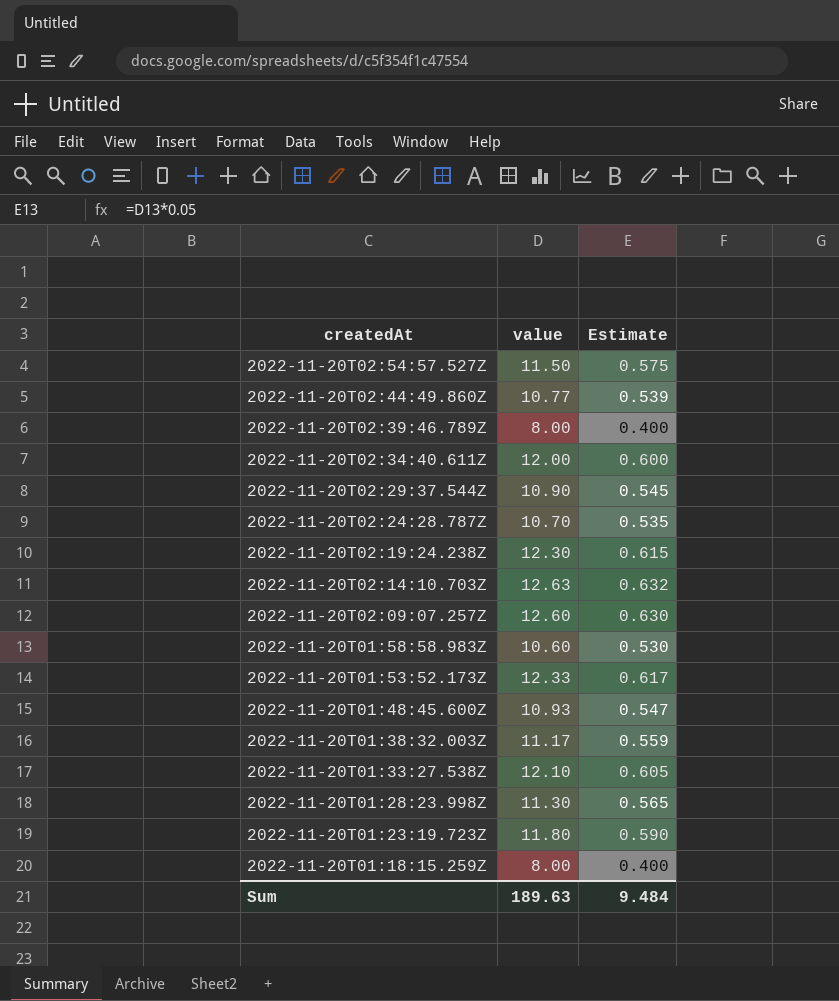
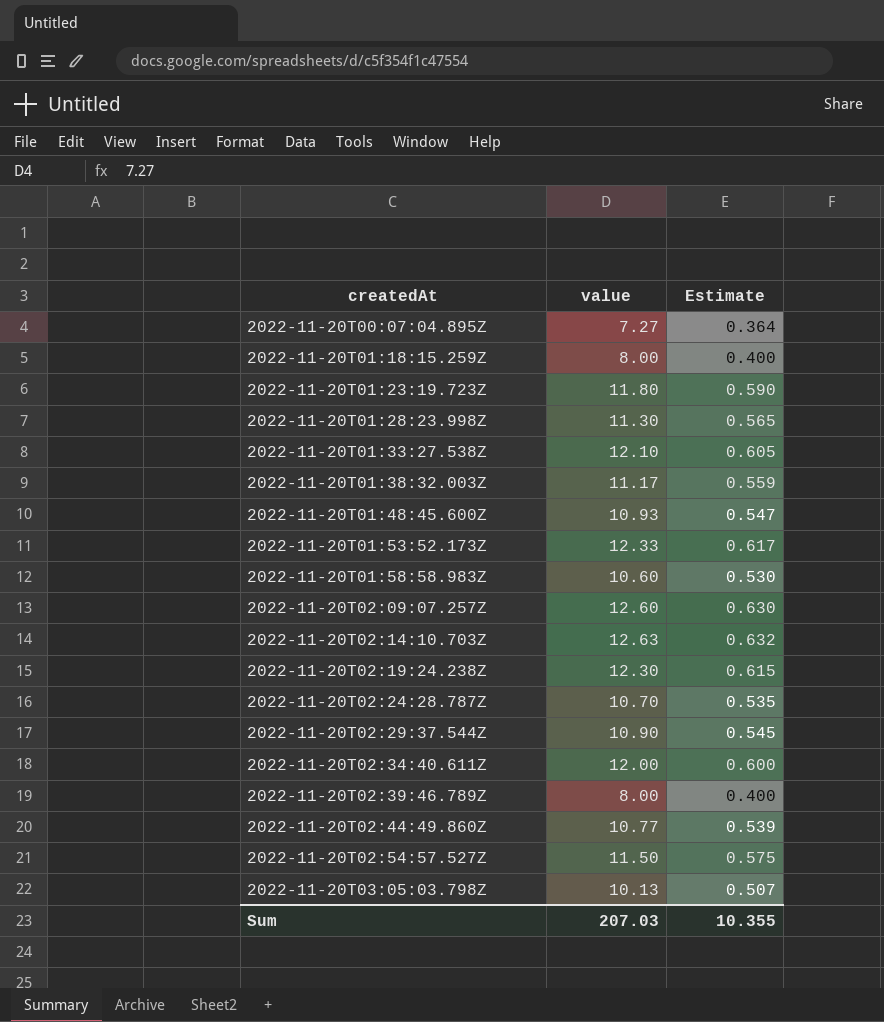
row order: createdAt descending -> createdAt ascending
row 2022-11-20T00:07:04.895Z: none -> 7.27 | 0.364
row 2022-11-20T03:05:03.798Z: none -> 10.13 | 0.507
Sum | value: 189.63 -> 207.03
Sum | Estimate: 9.484 -> 10.355

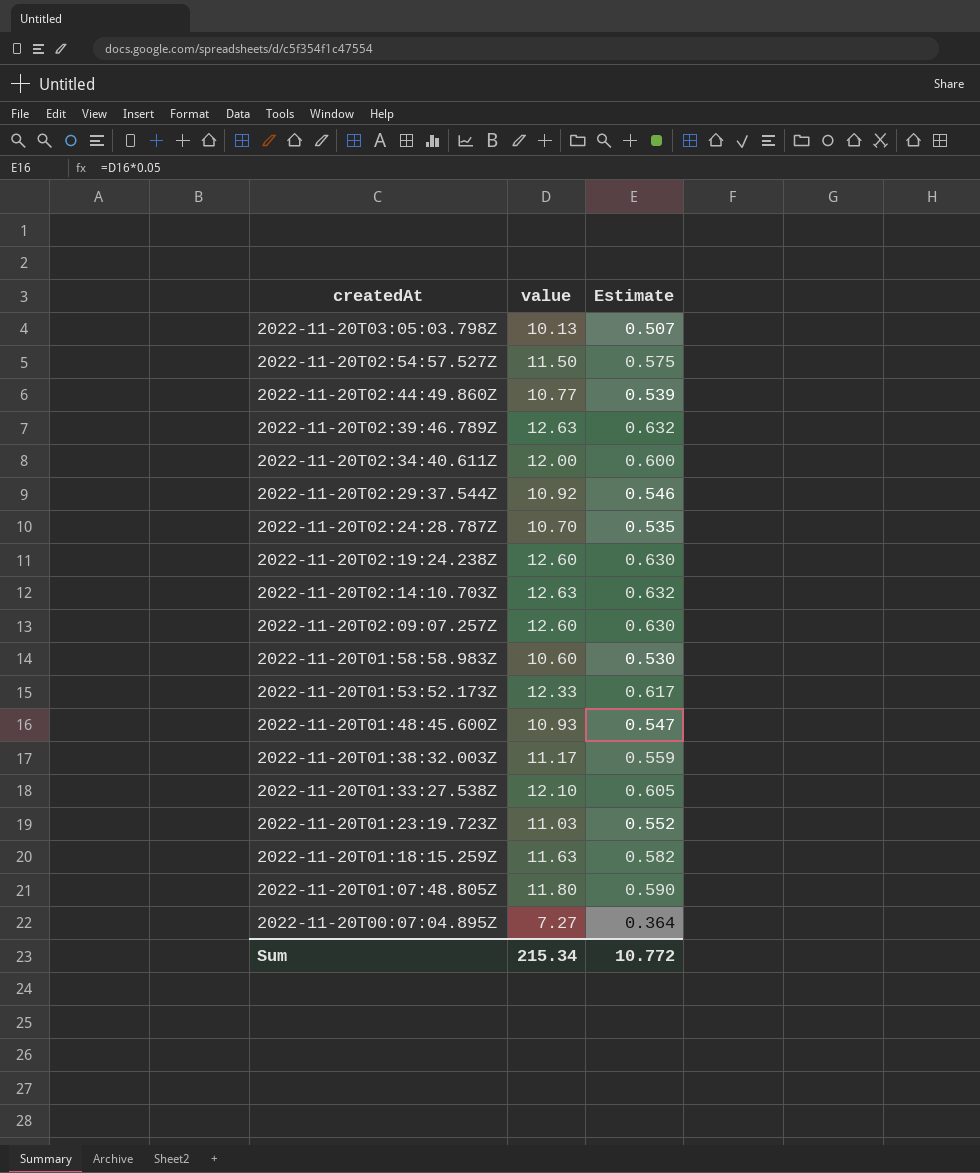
row order: createdAt ascending -> createdAt descending
row 2022-11-20T01:28:23.998Z: 11.30 | 0.565 -> none
2022-11-20T02:39:46.789Z | value: 8.00 -> 12.63
2022-11-20T02:39:46.789Z | Estimate: 0.400 -> 0.632
2022-11-20T02:29:37.544Z | value: 10.90 -> 10.92
2022-11-20T02:29:37.544Z | Estimate: 0.545 -> 0.546
2022-11-20T02:19:24.238Z | value: 12.30 -> 12.60
2022-11-20T02:19:24.238Z | Estimate: 0.615 -> 0.630
2022-11-20T01:23:19.723Z | value: 11.80 -> 11.03
2022-11-20T01:23:19.723Z | Estimate: 0.590 -> 0.552
2022-11-20T01:18:15.259Z | value: 8.00 -> 11.63
2022-11-20T01:18:15.259Z | Estimate: 0.400 -> 0.582
row 2022-11-20T01:07:48.805Z: none -> 11.80 | 0.590
Sum | value: 207.03 -> 215.34
Sum | Estimate: 10.355 -> 10.772

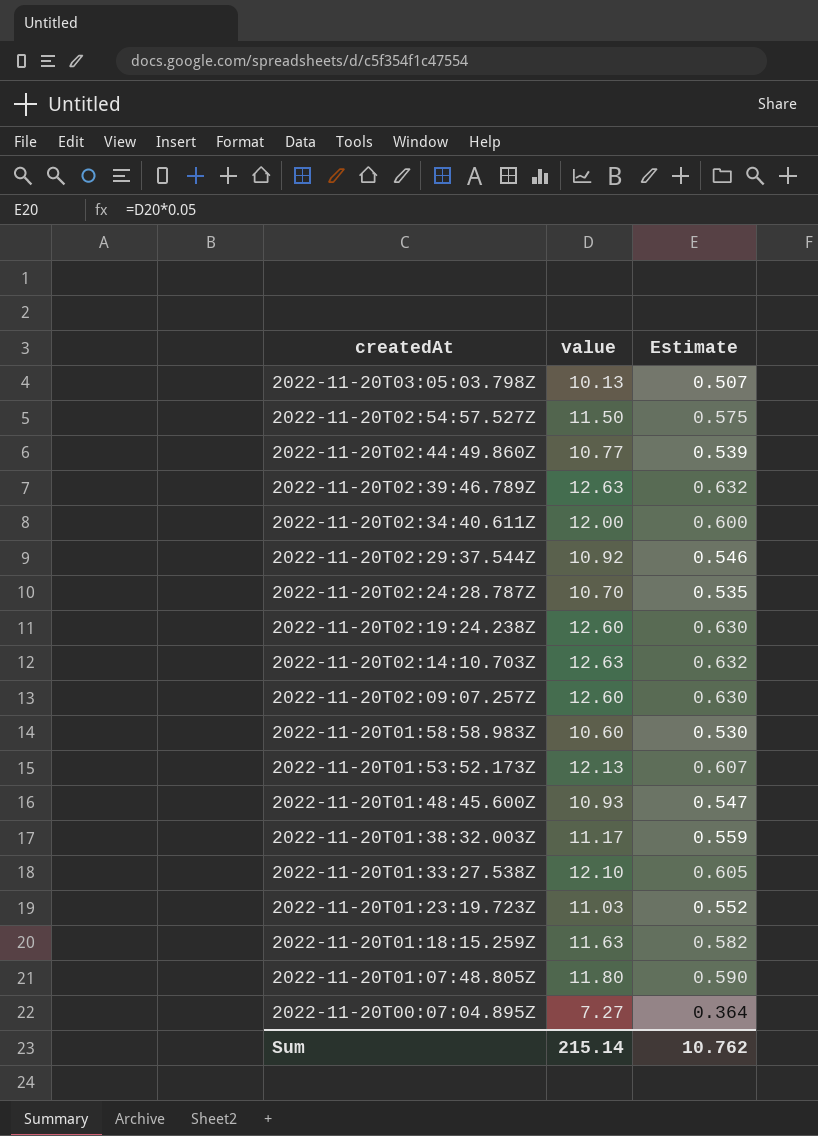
2022-11-20T01:53:52.173Z | value: 12.33 -> 12.13
2022-11-20T01:53:52.173Z | Estimate: 0.617 -> 0.607
Sum | value: 215.34 -> 215.14
Sum | Estimate: 10.772 -> 10.762

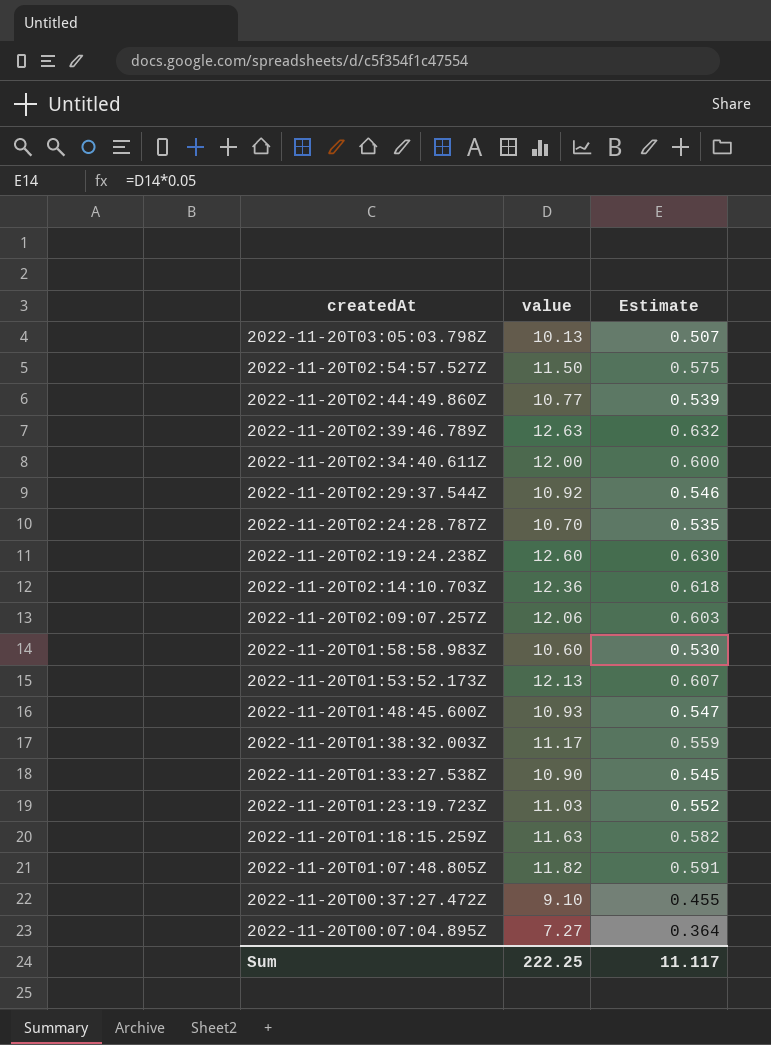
2022-11-20T02:14:10.703Z | value: 12.63 -> 12.36
2022-11-20T02:14:10.703Z | Estimate: 0.632 -> 0.618
2022-11-20T02:09:07.257Z | value: 12.60 -> 12.06
2022-11-20T02:09:07.257Z | Estimate: 0.630 -> 0.603
2022-11-20T01:33:27.538Z | value: 12.10 -> 10.90
2022-11-20T01:33:27.538Z | Estimate: 0.605 -> 0.545
2022-11-20T01:07:48.805Z | value: 11.80 -> 11.82
2022-11-20T01:07:48.805Z | Estimate: 0.590 -> 0.591
row 2022-11-20T00:37:27.472Z: none -> 9.10 | 0.455
Sum | value: 215.14 -> 222.25
Sum | Estimate: 10.762 -> 11.117

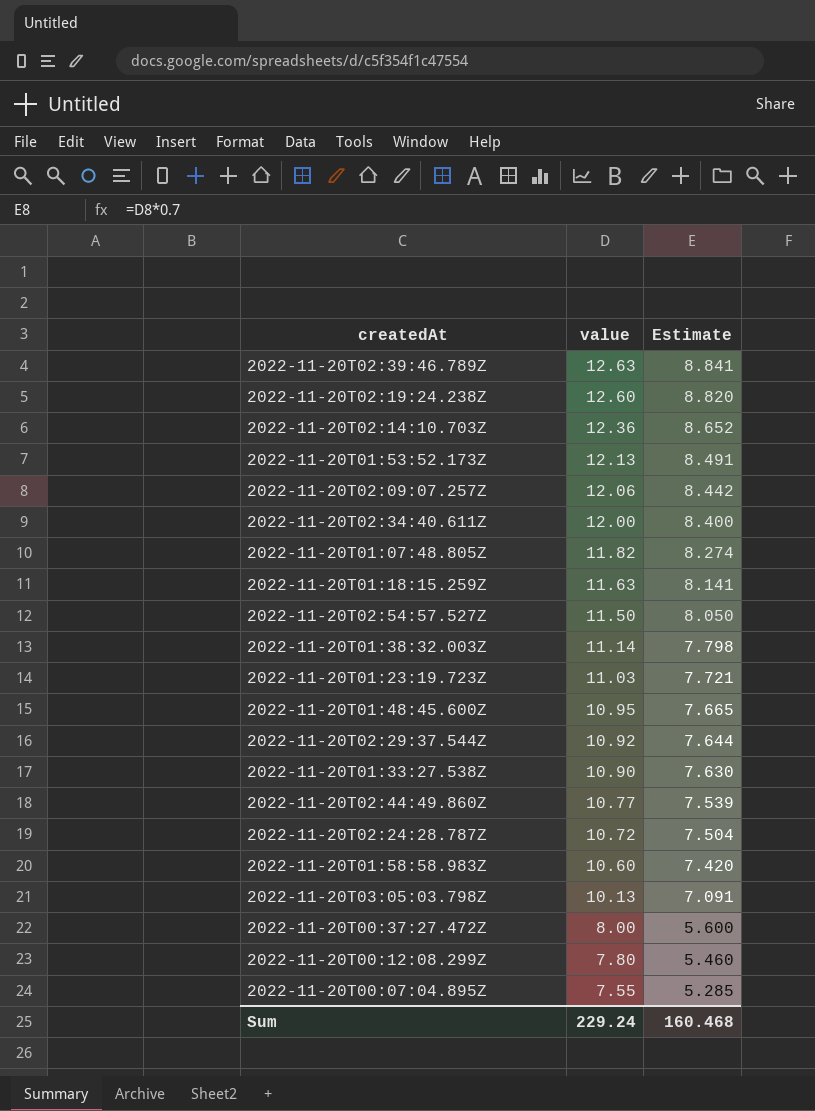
row order: createdAt descending -> value descending
column Estimate | formula: [value] * 0.05 -> [value] * 0.7
2022-11-20T01:38:32.003Z | value: 11.17 -> 11.14
2022-11-20T01:48:45.600Z | value: 10.93 -> 10.95
2022-11-20T02:24:28.787Z | value: 10.70 -> 10.72
2022-11-20T00:37:27.472Z | value: 9.10 -> 8.00
row 2022-11-20T00:12:08.299Z: none -> 7.80 | 5.460
2022-11-20T00:07:04.895Z | value: 7.27 -> 7.55
Sum | value: 222.25 -> 229.24
Sum | Estimate: 11.117 -> 160.468

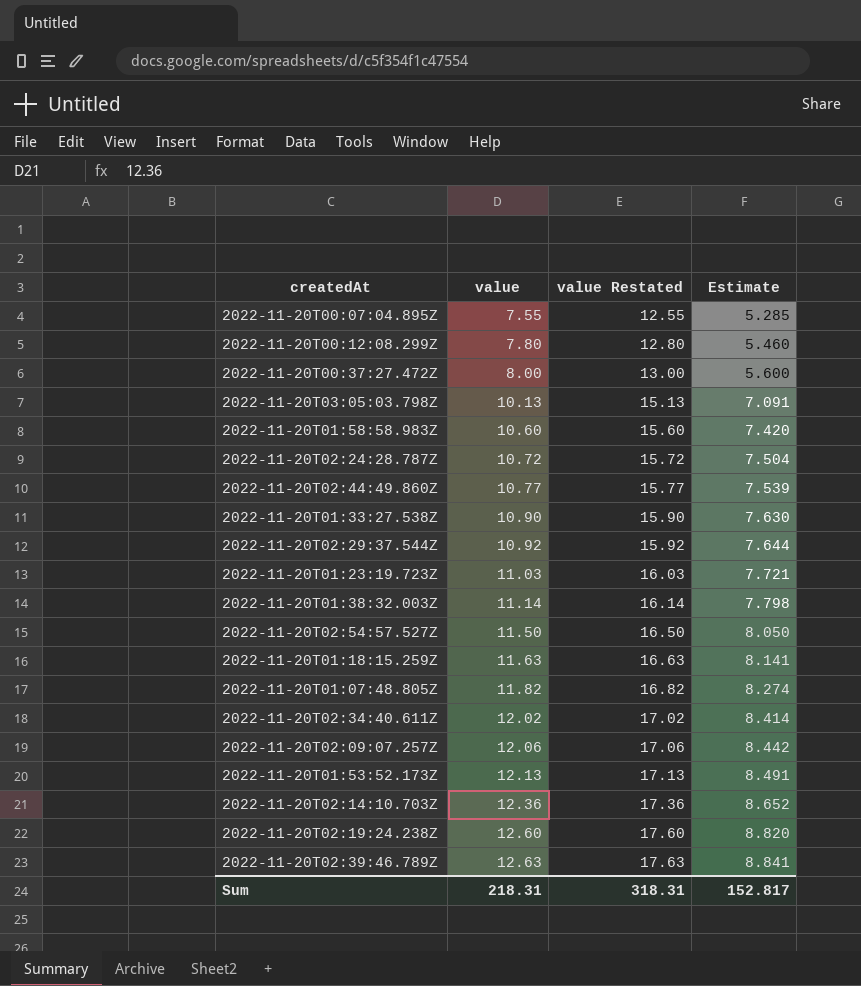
row order: value descending -> value ascending
column value Restated | formula: none -> [value] + 5
row 2022-11-20T01:48:45.600Z: 10.95 | 7.665 -> none
2022-11-20T02:34:40.611Z | value: 12.00 -> 12.02
2022-11-20T02:34:40.611Z | Estimate: 8.400 -> 8.414
Sum | value: 229.24 -> 218.31
Sum | Estimate: 160.468 -> 152.817

